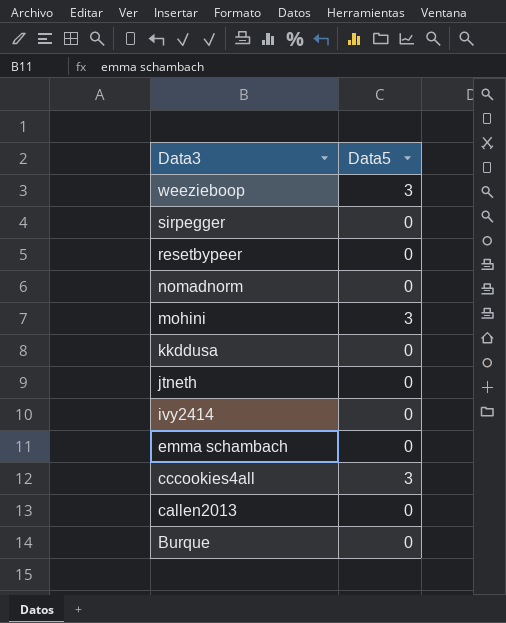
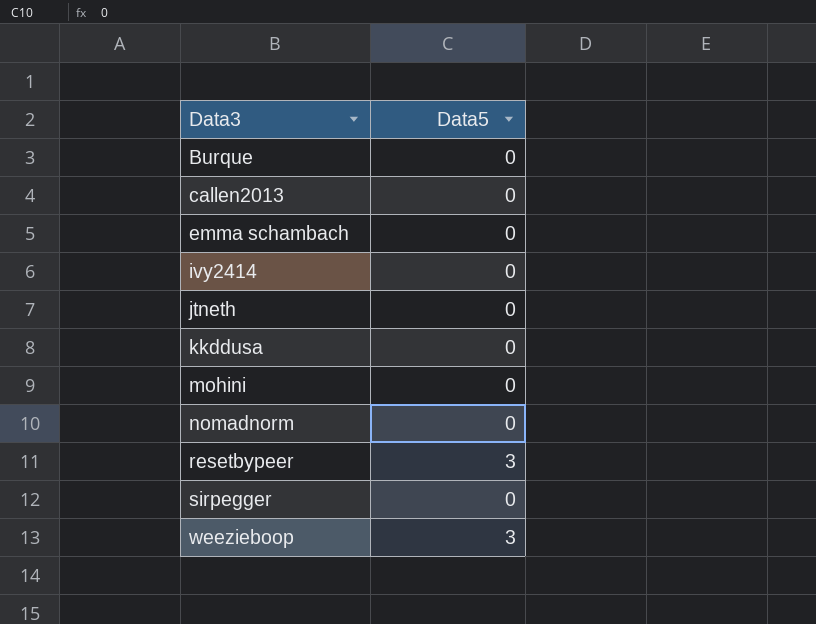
row order: Data3 descending -> Data3 ascending
row cccookies4all: 3 -> none
mohini | Data5: 3 -> 0
resetbypeer | Data5: 0 -> 3

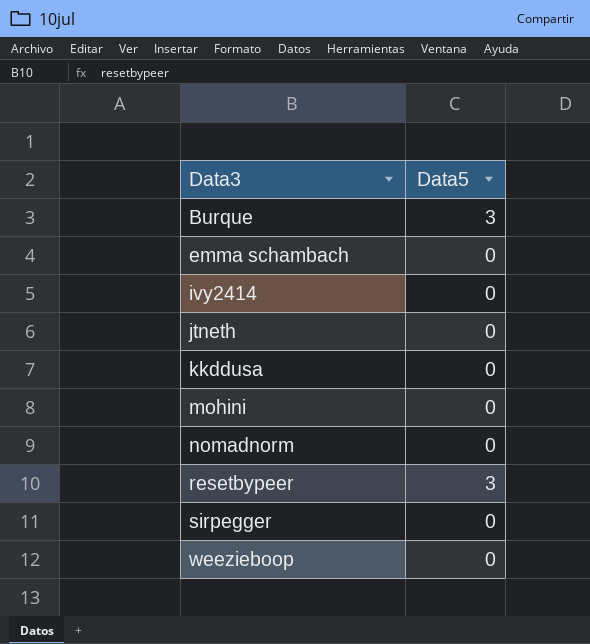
row callen2013: 0 -> none
Burque | Data5: 0 -> 3
weezieboop | Data5: 3 -> 0

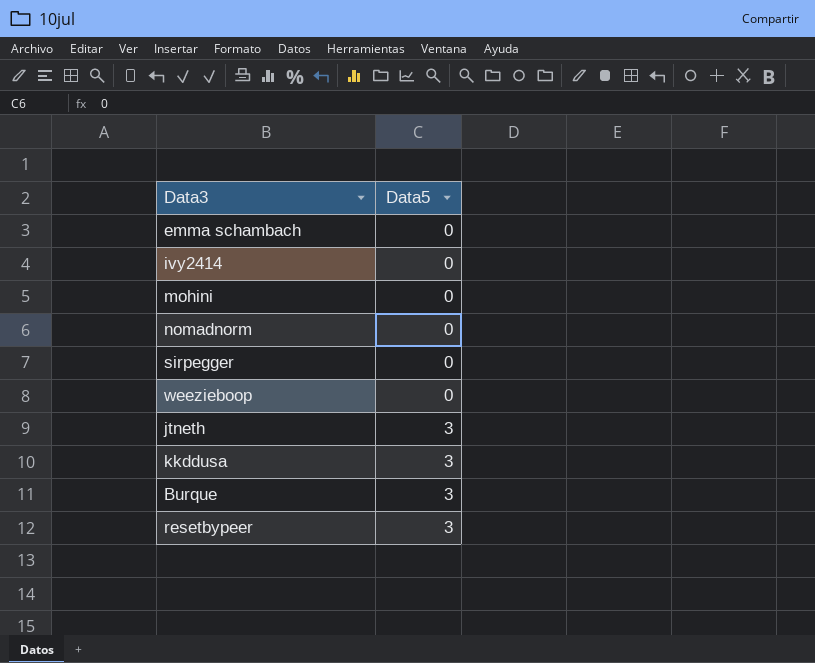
row order: Data3 ascending -> Data5 ascending
jtneth | Data5: 0 -> 3
kkddusa | Data5: 0 -> 3

